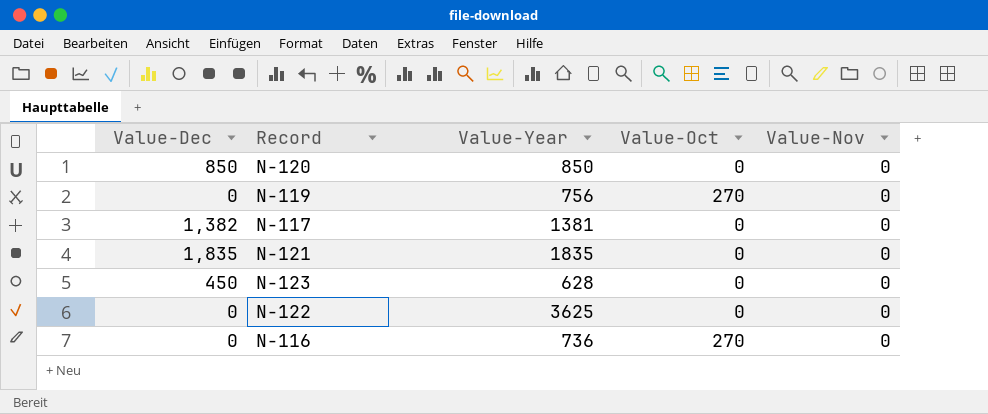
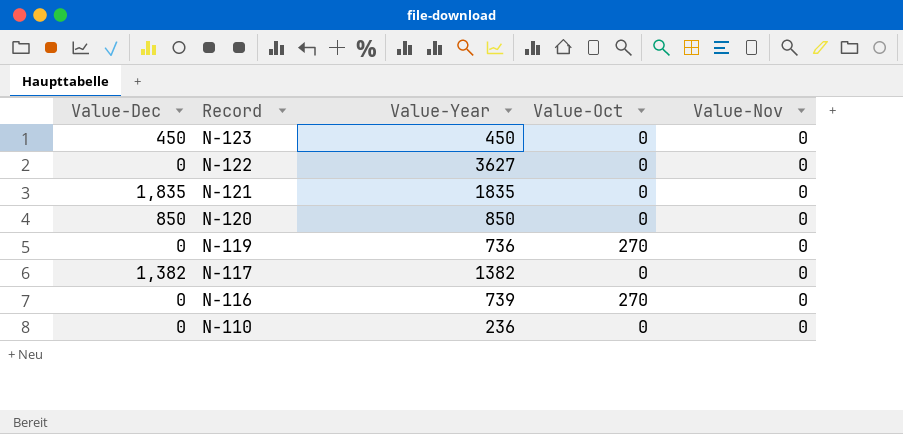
row order: none -> Record descending
N-123 | Value-Year: 628 -> 450
N-122 | Value-Year: 3625 -> 3627
N-119 | Value-Year: 756 -> 736
N-117 | Value-Year: 1381 -> 1382
N-116 | Value-Year: 736 -> 739
row N-110: none -> 0 | 236 | 0 | 0

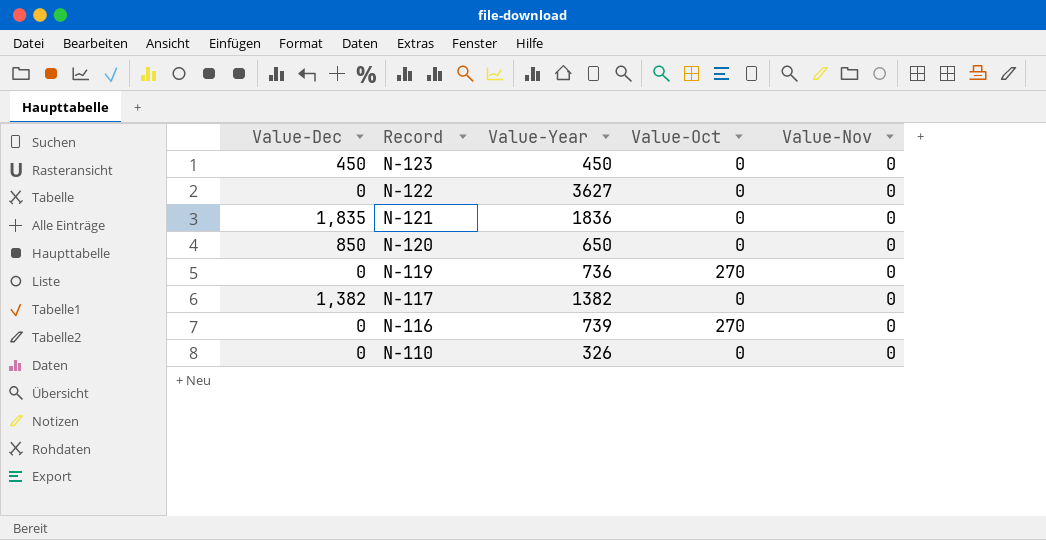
N-121 | Value-Year: 1835 -> 1836
N-120 | Value-Year: 850 -> 650
N-110 | Value-Year: 236 -> 326

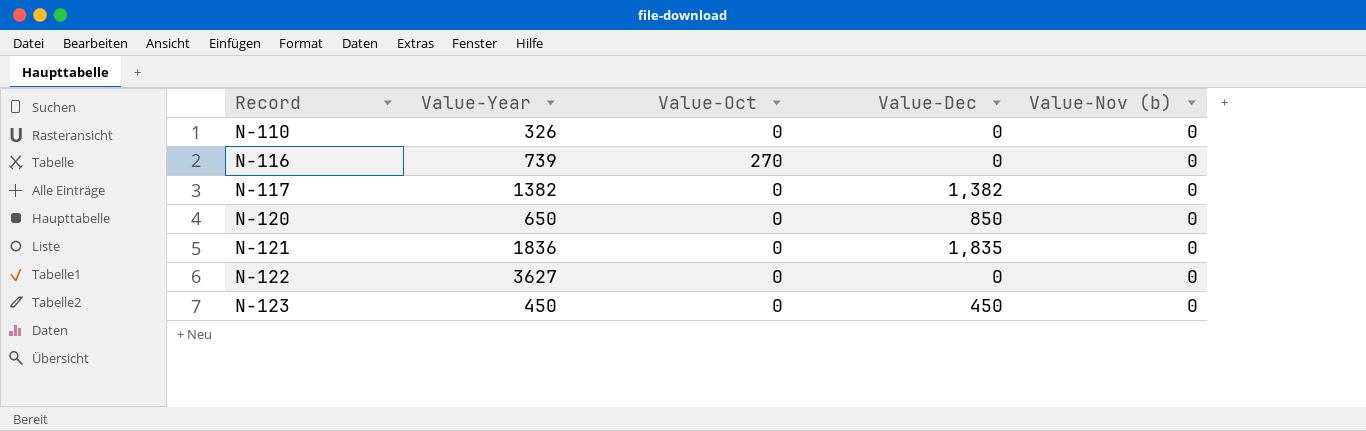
row order: Record descending -> Record ascending
column Value-Dec | position: 1 -> 4
column name: Value-Nov -> Value-Nov (b)
row N-119: 0 | 736 | 270 | 0 -> none

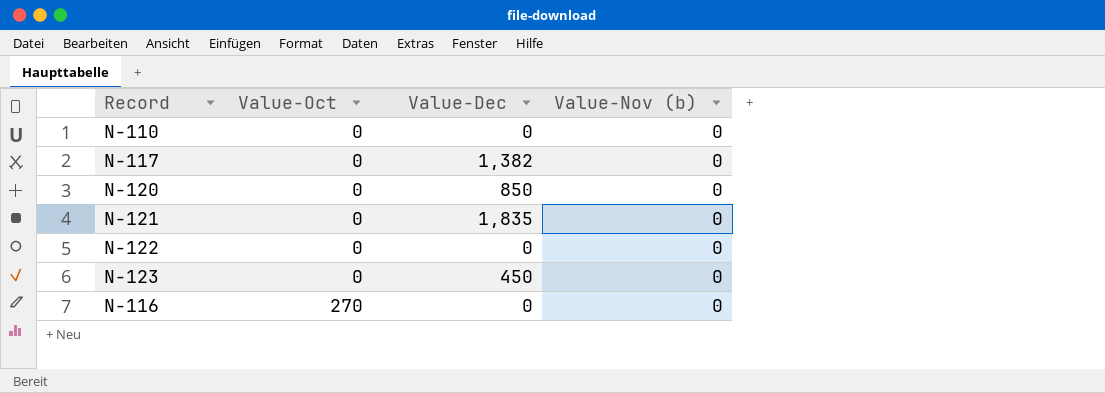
row order: Record ascending -> Value-Oct ascending
column Value-Year | position: 2 -> none

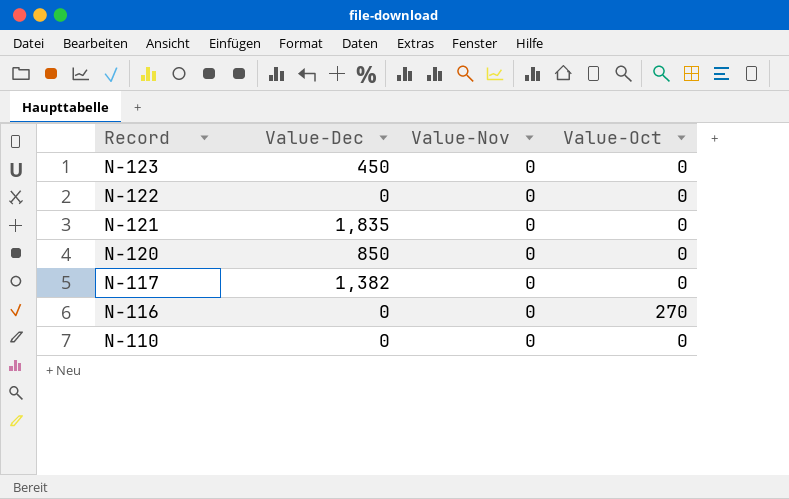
row order: Value-Oct ascending -> Record descending
column name: Value-Nov (b) -> Value-Nov
column Value-Oct | position: 2 -> 4

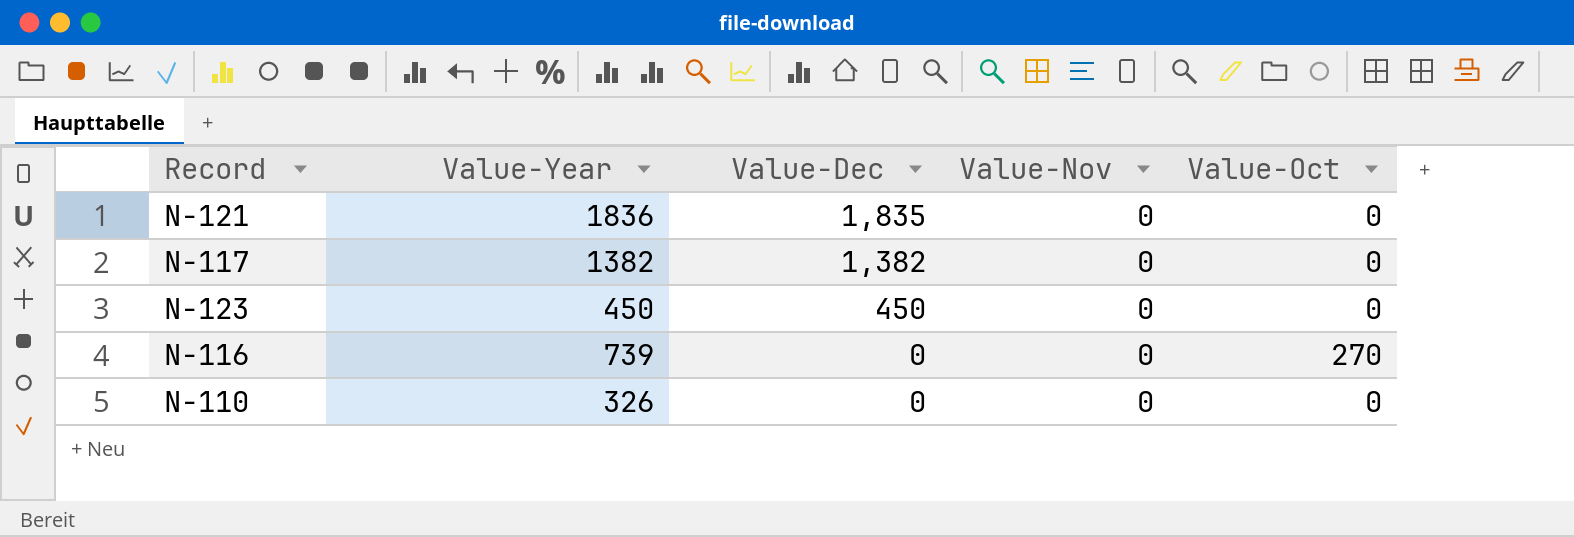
row order: Record descending -> Value-Dec descending
column Value-Year | position: none -> 2
row N-122: 0 | 0 | 0 -> none
row N-120: 850 | 0 | 0 -> none

